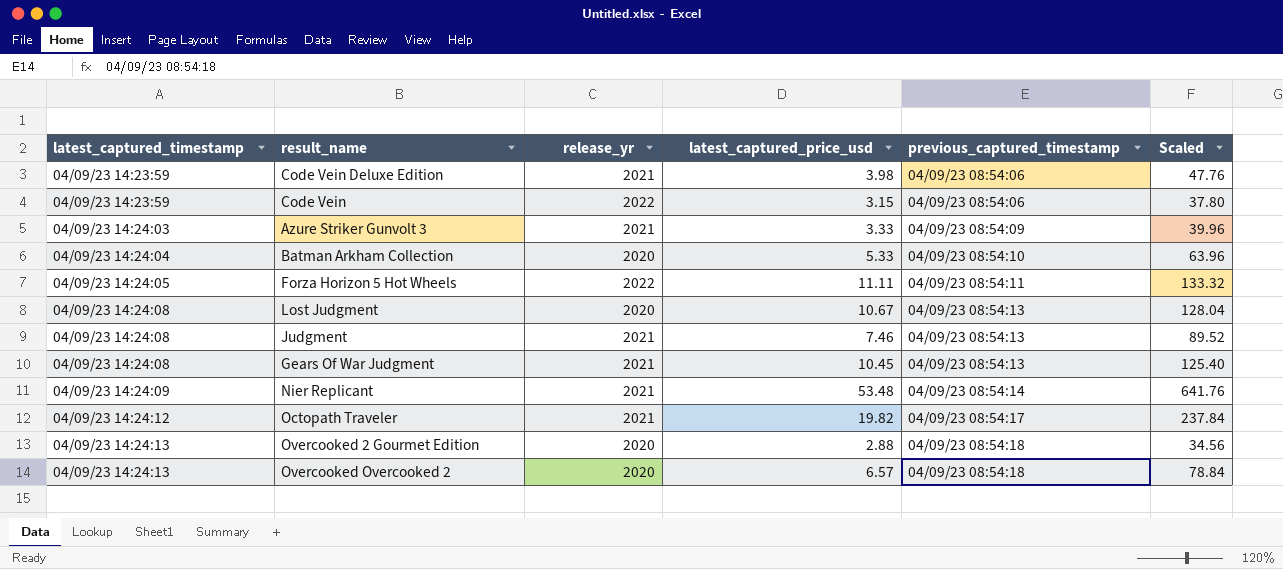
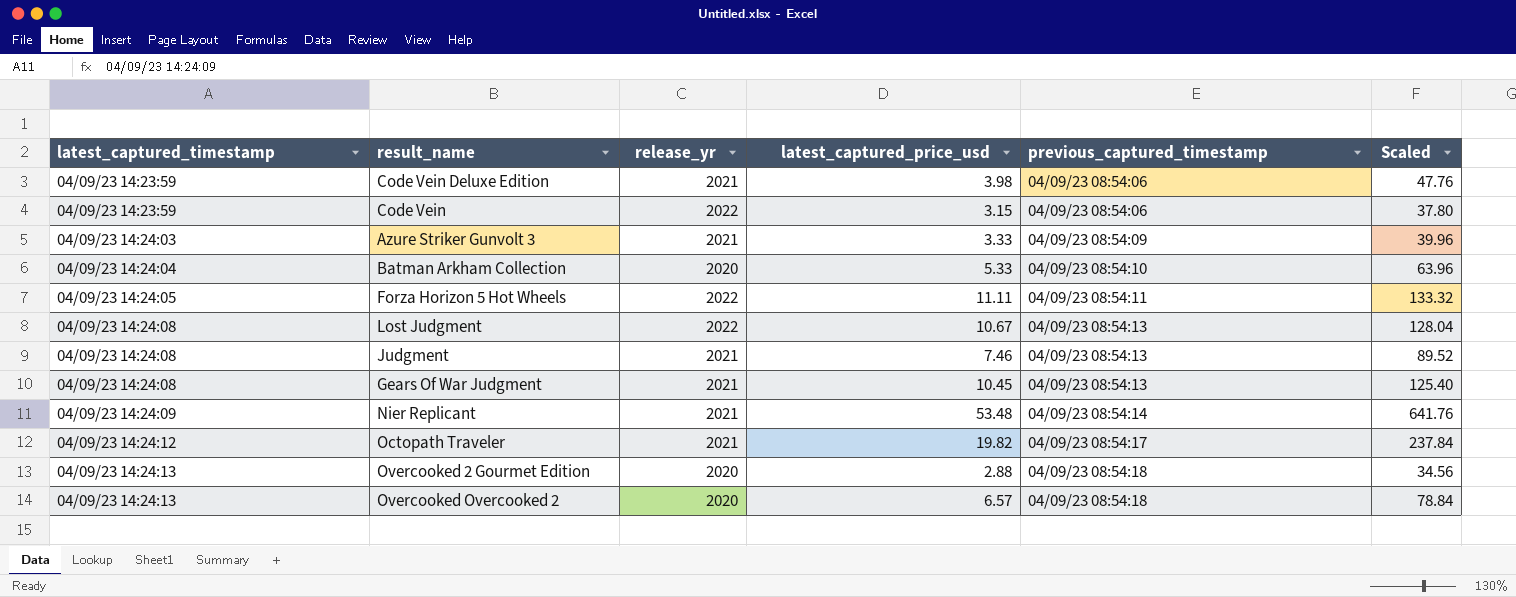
Lost Judgment | release_yr: 2020 -> 2022

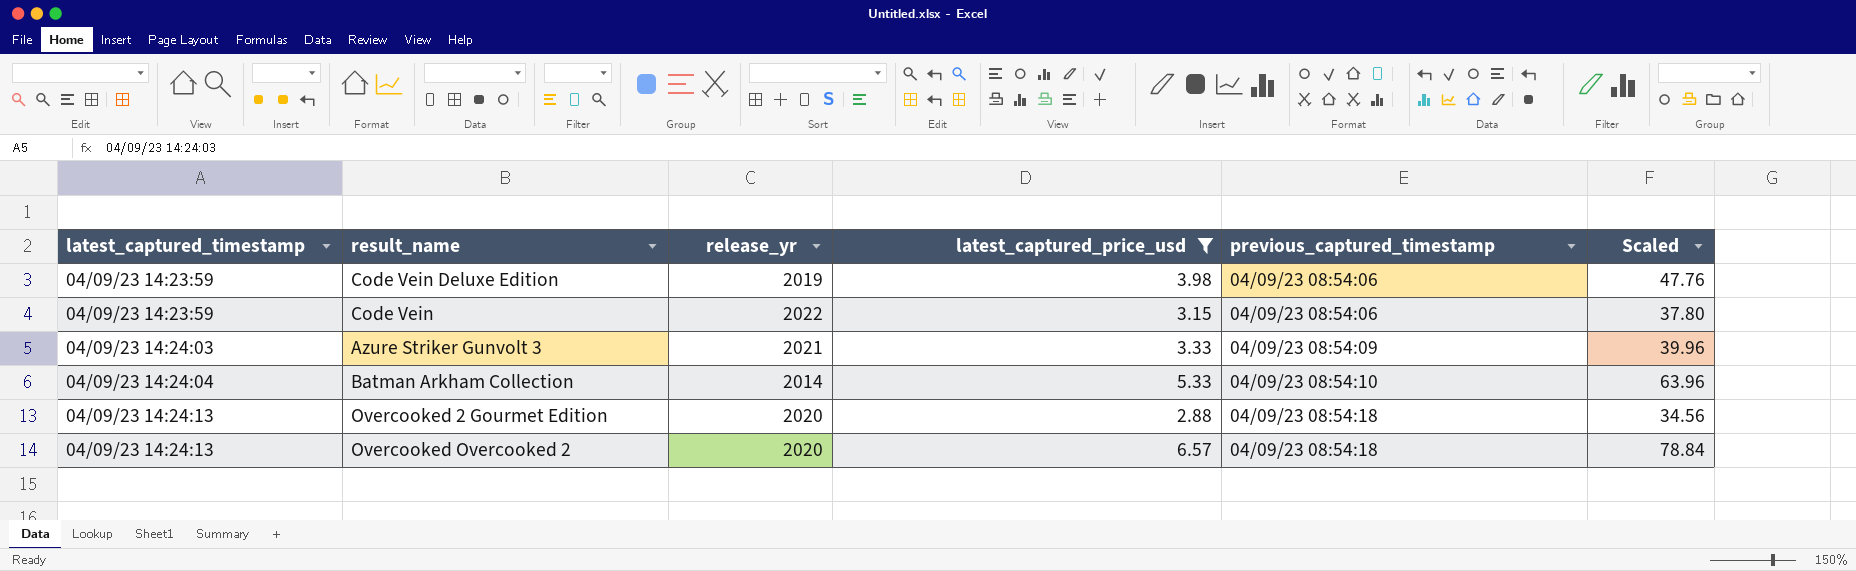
filter: none -> latest_captured_price_usd <= 6.57
Code Vein Deluxe Edition | release_yr: 2021 -> 2019
Batman Arkham Collection | release_yr: 2020 -> 2014

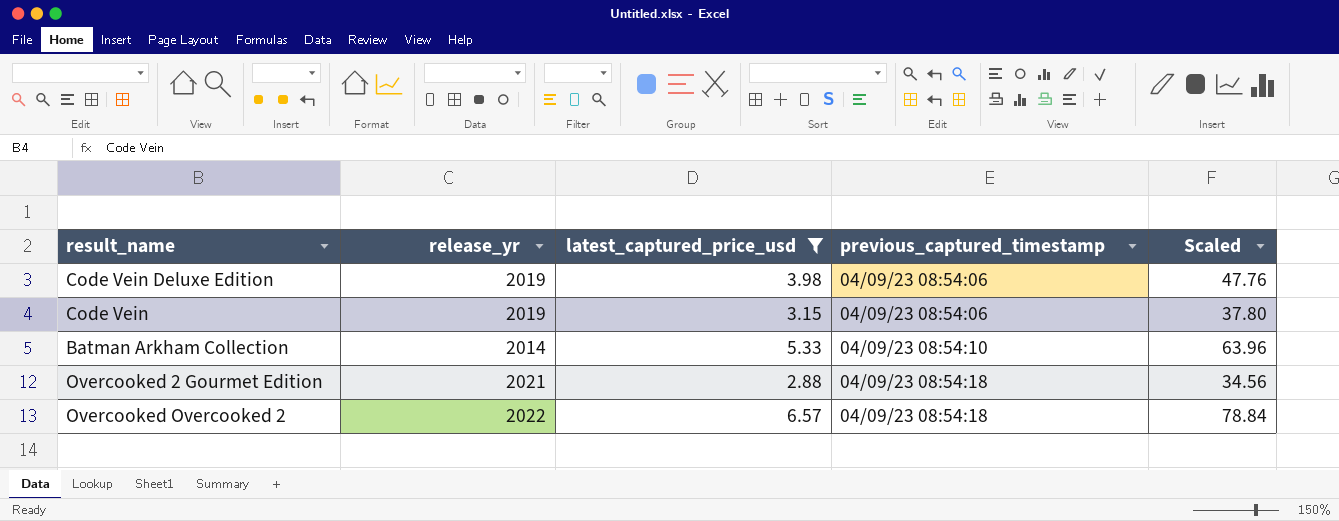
column latest_captured_timestamp | position: 1 -> none
row Azure Striker Gunvolt 3: 04/09/23 14:24:03 | 2021 | 3.33 | 04/09/23 08:54:09 | 39.96 -> none
Code Vein | release_yr: 2022 -> 2019
Overcooked 2 Gourmet Edition | release_yr: 2020 -> 2021
Overcooked Overcooked 2 | release_yr: 2020 -> 2022

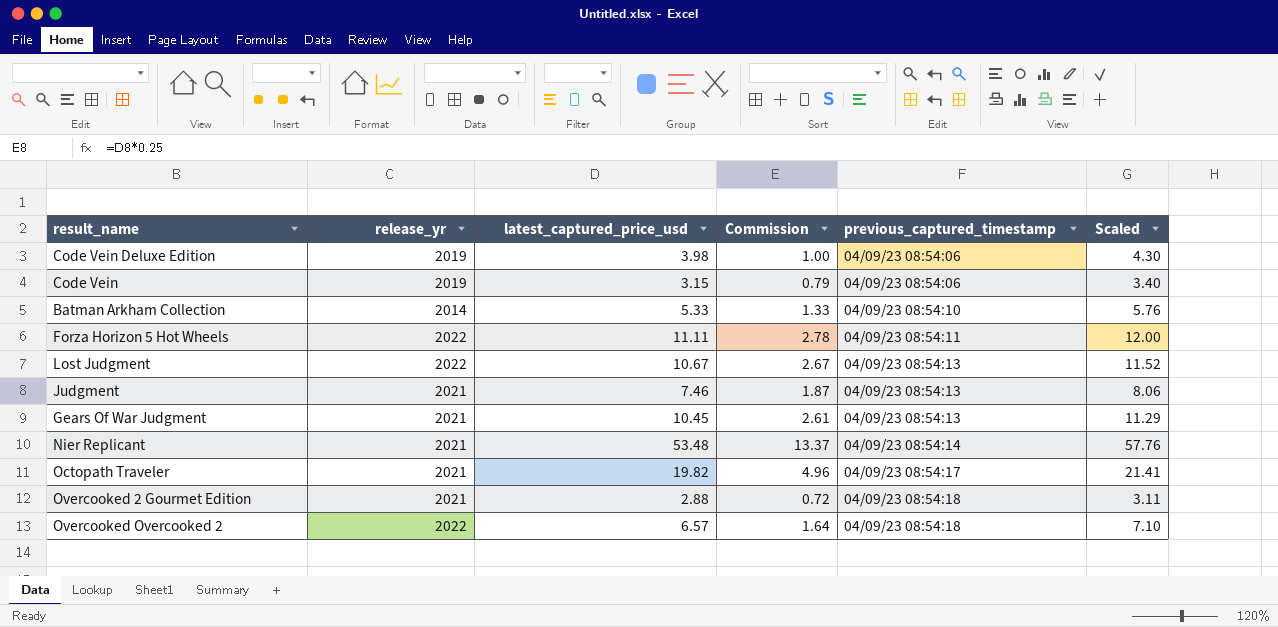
filter: latest_captured_price_usd <= 6.57 -> none
column Commission | formula: none -> [latest_captured_price_usd] * 0.25
column Scaled | formula: [latest_captured_price_usd] * 12 -> [latest_captured_price_usd] * 1.08

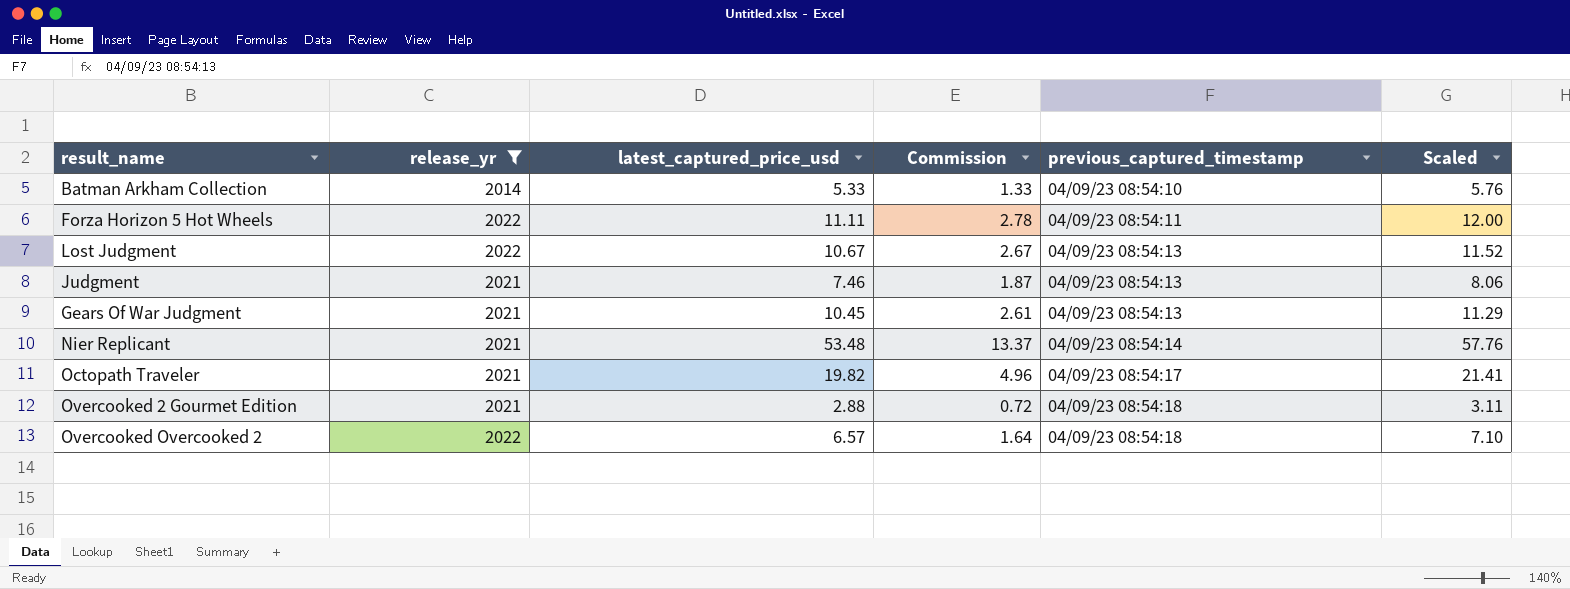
filter: none -> release_yr != 2019

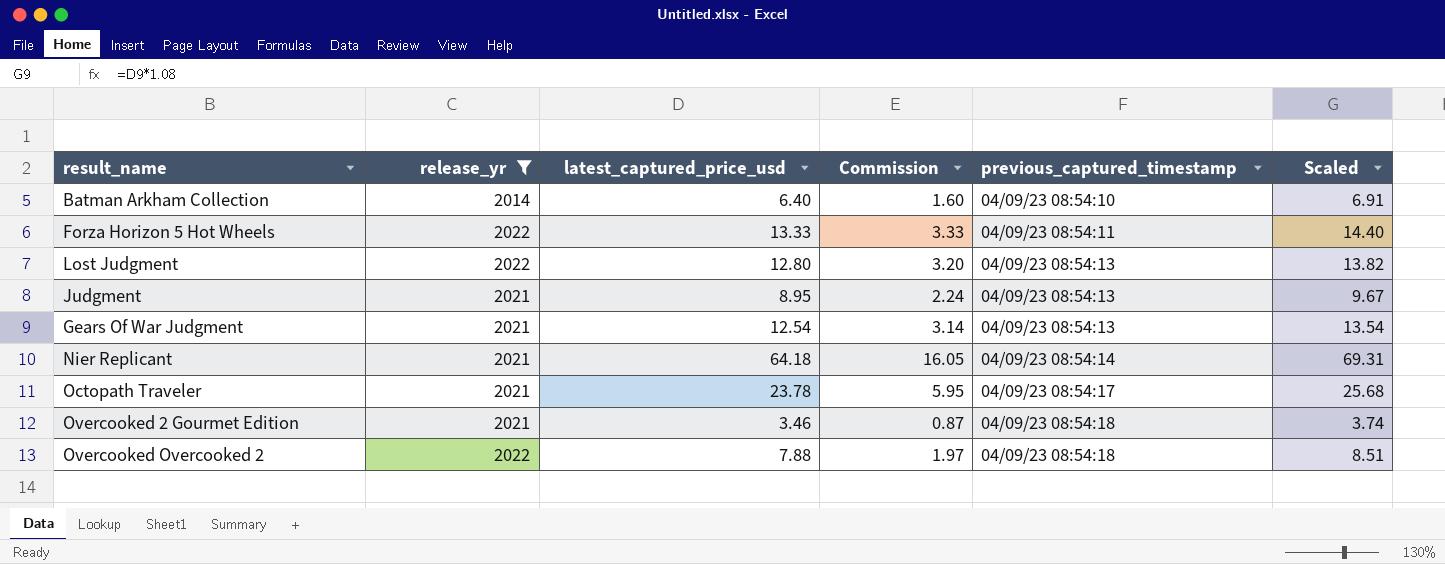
Batman Arkham Collection | latest_captured_price_usd: 5.33 -> 6.40
Batman Arkham Collection | Commission: 1.33 -> 1.60
Batman Arkham Collection | Scaled: 5.76 -> 6.91
Forza Horizon 5 Hot Wheels | latest_captured_price_usd: 11.11 -> 13.33
Forza Horizon 5 Hot Wheels | Commission: 2.78 -> 3.33
Forza Horizon 5 Hot Wheels | Scaled: 12.00 -> 14.40
Lost Judgment | latest_captured_price_usd: 10.67 -> 12.80
Lost Judgment | Commission: 2.67 -> 3.20
Lost Judgment | Scaled: 11.52 -> 13.82
Judgment | latest_captured_price_usd: 7.46 -> 8.95
Judgment | Commission: 1.87 -> 2.24
Judgment | Scaled: 8.06 -> 9.67
Gears Of War Judgment | latest_captured_price_usd: 10.45 -> 12.54
Gears Of War Judgment | Commission: 2.61 -> 3.14
Gears Of War Judgment | Scaled: 11.29 -> 13.54
Nier Replicant | latest_captured_price_usd: 53.48 -> 64.18
Nier Replicant | Commission: 13.37 -> 16.05
Nier Replicant | Scaled: 57.76 -> 69.31
Octopath Traveler | latest_captured_price_usd: 19.82 -> 23.78
Octopath Traveler | Commission: 4.96 -> 5.95
Octopath Traveler | Scaled: 21.41 -> 25.68
Overcooked 2 Gourmet Edition | latest_captured_price_usd: 2.88 -> 3.46
Overcooked 2 Gourmet Edition | Commission: 0.72 -> 0.87
Overcooked 2 Gourmet Edition | Scaled: 3.11 -> 3.74
Overcooked Overcooked 2 | latest_captured_price_usd: 6.57 -> 7.88
Overcooked Overcooked 2 | Commission: 1.64 -> 1.97
Overcooked Overcooked 2 | Scaled: 7.10 -> 8.51

